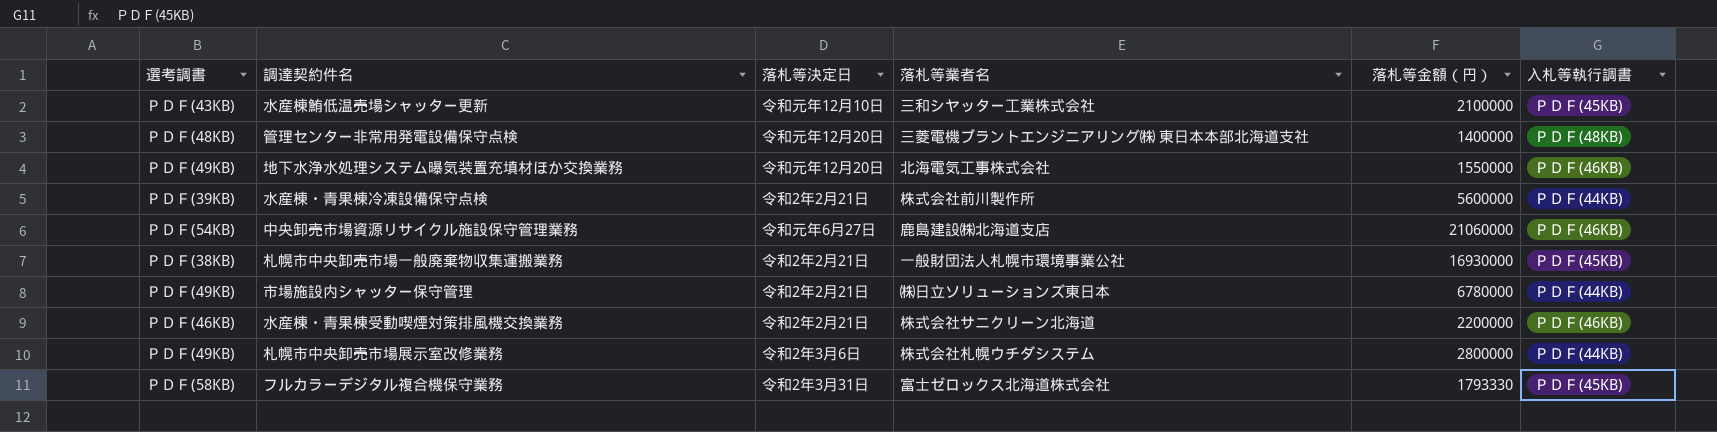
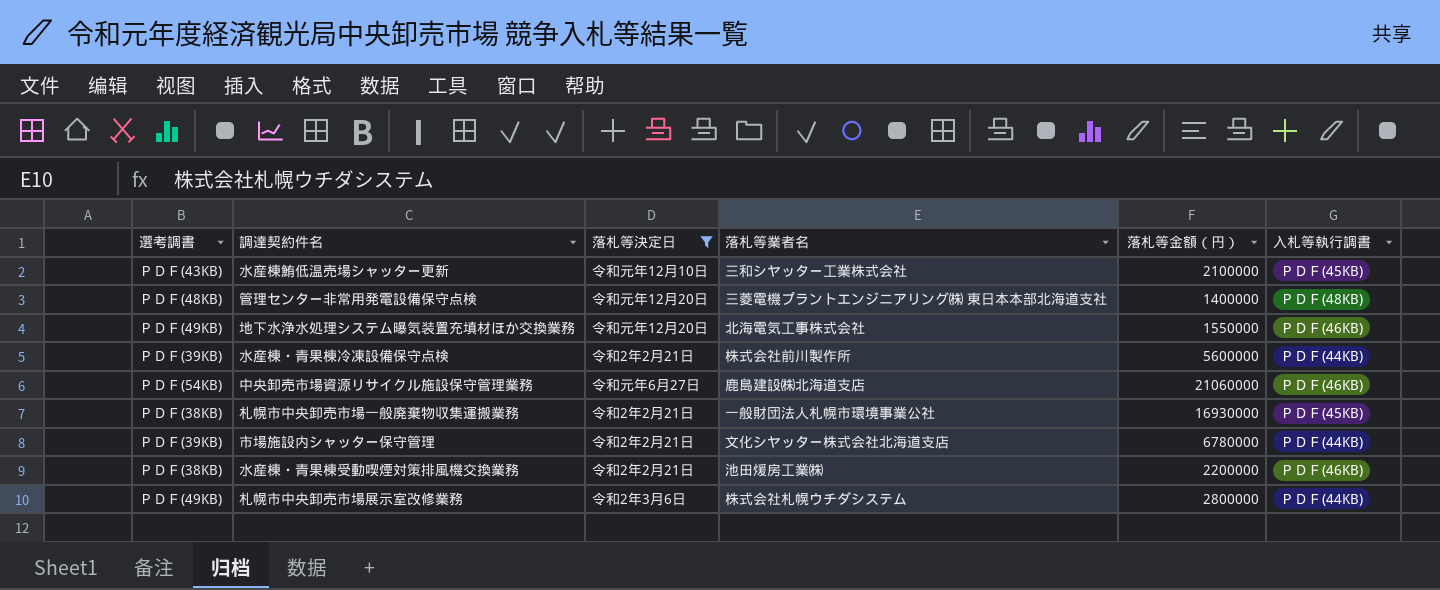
filter: none -> 落札等決定日 != 令和2年3月31日
市場施設内シャッター保守管理 | 選考調書: ＰＤＦ(49KB) -> ＰＤＦ(39KB)
市場施設内シャッター保守管理 | 落札等業者名: ㈱日立ソリューションズ東日本 -> 文化シヤッター株式会社北海道支店
水産棟・青果棟受動喫煙対策排風機交換業務 | 選考調書: ＰＤＦ(46KB) -> ＰＤＦ(38KB)
水産棟・青果棟受動喫煙対策排風機交換業務 | 落札等業者名: 株式会社サニクリーン北海道 -> 池田煖房工業㈱

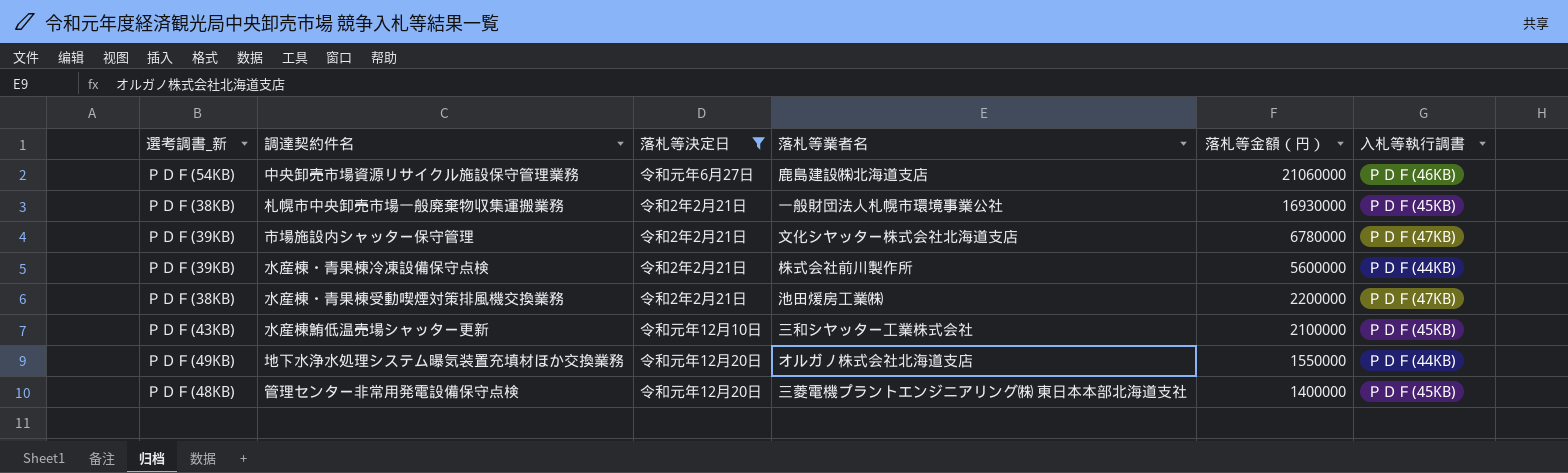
row order: none -> 落札等金額（円） descending
column name: 選考調書 -> 選考調書_新
row 札幌市中央卸売市場展示室改修業務: ＰＤＦ(49KB) | 令和2年3月6日 | 株式会社札幌ウチダシステム | 2800000 | ＰＤＦ(44KB) -> none
市場施設内シャッター保守管理 | 入札等執行調書: ＰＤＦ(44KB) -> ＰＤＦ(47KB)
水産棟・青果棟受動喫煙対策排風機交換業務 | 入札等執行調書: ＰＤＦ(46KB) -> ＰＤＦ(47KB)
地下水浄水処理システム曝気装置充填材ほか交換業務 | 落札等業者名: 北海電気工事株式会社 -> オルガノ株式会社北海道支店
地下水浄水処理システム曝気装置充填材ほか交換業務 | 入札等執行調書: ＰＤＦ(46KB) -> ＰＤＦ(44KB)
管理センター非常用発電設備保守点検 | 入札等執行調書: ＰＤＦ(48KB) -> ＰＤＦ(45KB)

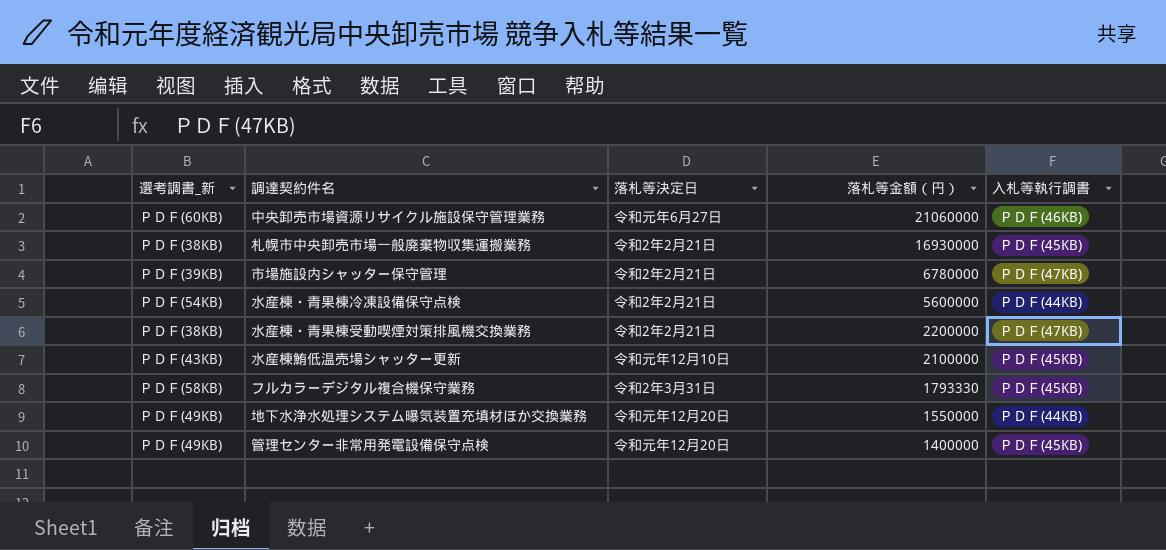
filter: 落札等決定日 != 令和2年3月31日 -> none
column 落札等業者名 | position: 4 -> none
中央卸売市場資源リサイクル施設保守管理業務 | 選考調書_新: ＰＤＦ(54KB) -> ＰＤＦ(60KB)
水産棟・青果棟冷凍設備保守点検 | 選考調書_新: ＰＤＦ(39KB) -> ＰＤＦ(54KB)
管理センター非常用発電設備保守点検 | 選考調書_新: ＰＤＦ(48KB) -> ＰＤＦ(49KB)

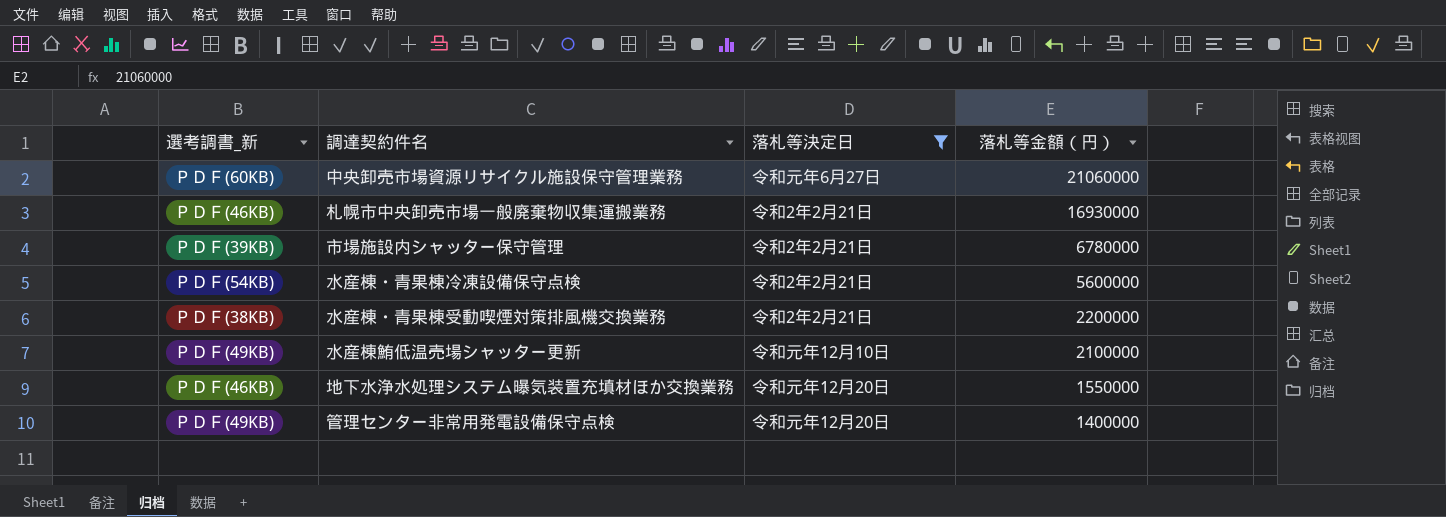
filter: none -> 落札等決定日 != 令和2年3月31日
column 入札等執行調書 | position: 5 -> none
札幌市中央卸売市場一般廃棄物収集運搬業務 | 選考調書_新: ＰＤＦ(38KB) -> ＰＤＦ(46KB)
水産棟鮪低温売場シャッター更新 | 選考調書_新: ＰＤＦ(43KB) -> ＰＤＦ(49KB)
地下水浄水処理システム曝気装置充填材ほか交換業務 | 選考調書_新: ＰＤＦ(49KB) -> ＰＤＦ(46KB)

